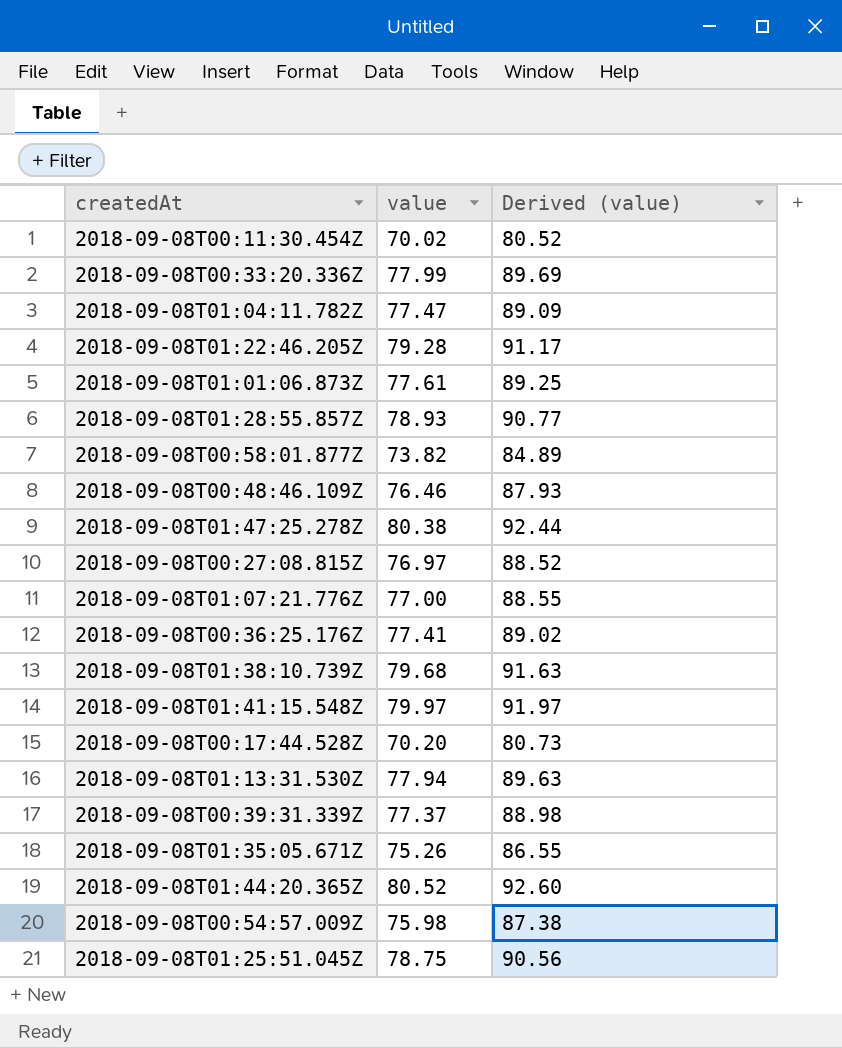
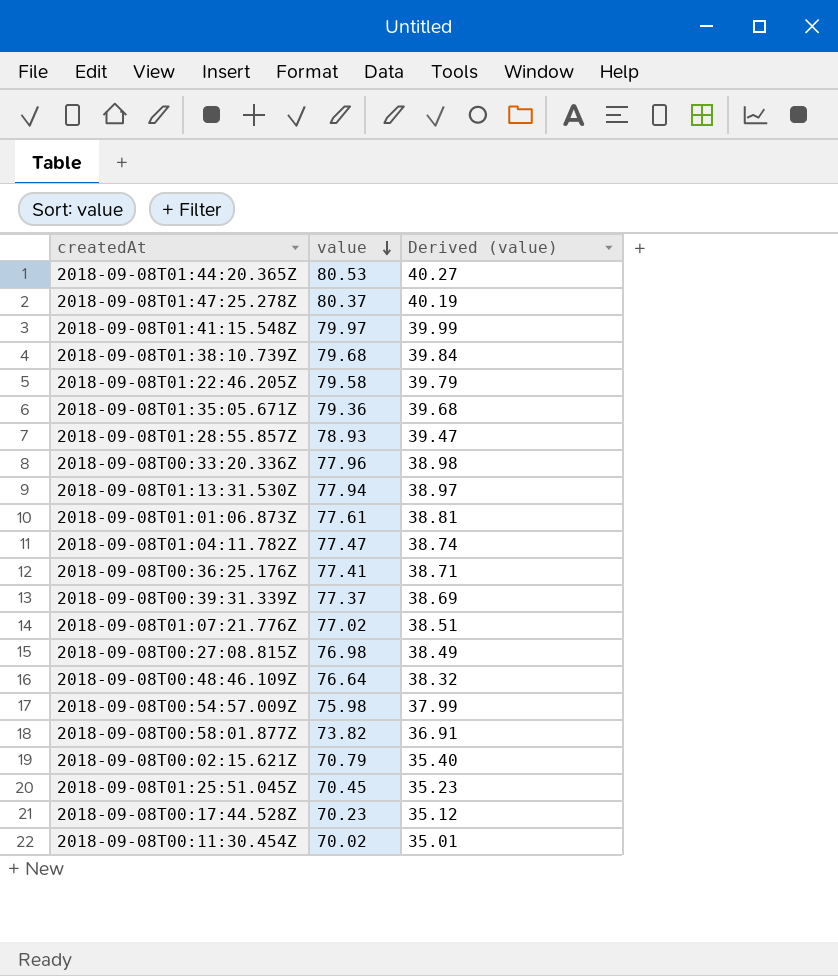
row order: none -> value descending
column Derived (value) | formula: [value] * 1.15 -> [value] * 0.5
2018-09-08T01:44:20.365Z | value: 80.52 -> 80.53
2018-09-08T01:47:25.278Z | value: 80.38 -> 80.37
2018-09-08T01:22:46.205Z | value: 79.28 -> 79.58
2018-09-08T01:35:05.671Z | value: 75.26 -> 79.36
2018-09-08T00:33:20.336Z | value: 77.99 -> 77.96
2018-09-08T01:07:21.776Z | value: 77.00 -> 77.02
2018-09-08T00:27:08.815Z | value: 76.97 -> 76.98
2018-09-08T00:48:46.109Z | value: 76.46 -> 76.64
row 2018-09-08T00:02:15.621Z: none -> 70.79 | 35.40
2018-09-08T01:25:51.045Z | value: 78.75 -> 70.45
2018-09-08T00:17:44.528Z | value: 70.20 -> 70.23

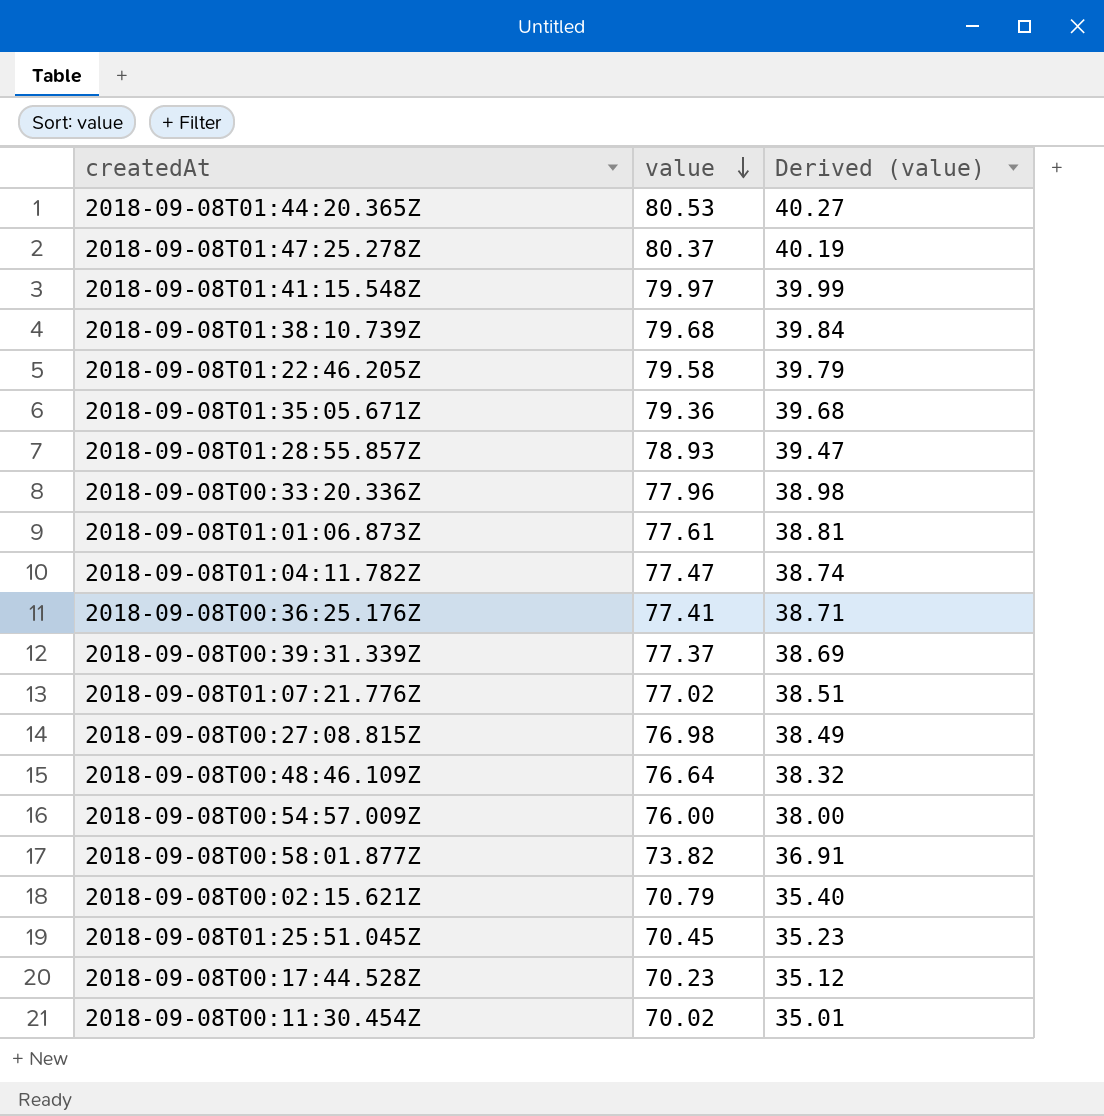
row 2018-09-08T01:13:31.530Z: 77.94 | 38.97 -> none
2018-09-08T00:54:57.009Z | value: 75.98 -> 76.00
2018-09-08T00:54:57.009Z | Derived (value): 37.99 -> 38.00

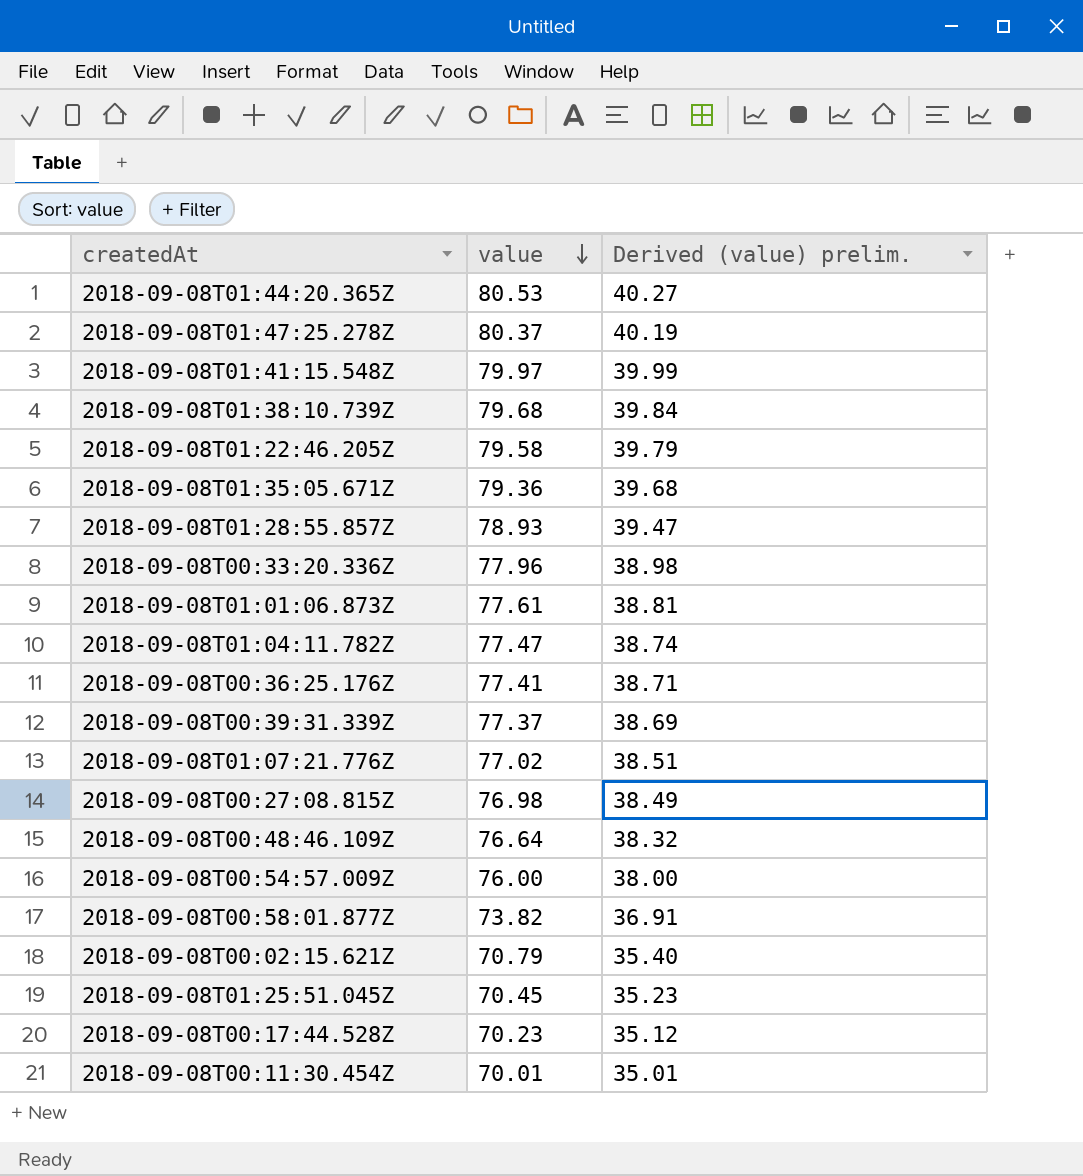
column name: Derived (value) -> Derived (value) prelim.
2018-09-08T00:11:30.454Z | value: 70.02 -> 70.01

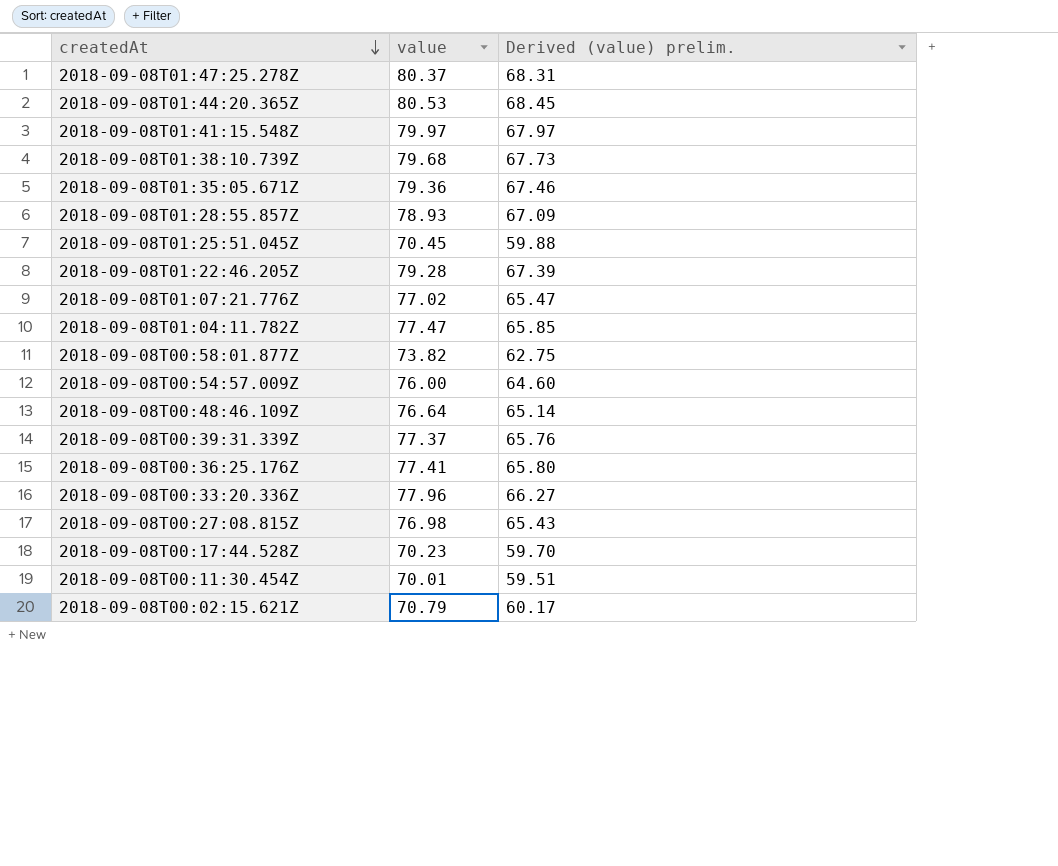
row order: value descending -> createdAt descending
column Derived (value) prelim. | formula: [value] * 0.5 -> [value] * 0.85
row 2018-09-08T01:01:06.873Z: 77.61 | 38.81 -> none
2018-09-08T01:22:46.205Z | value: 79.58 -> 79.28

